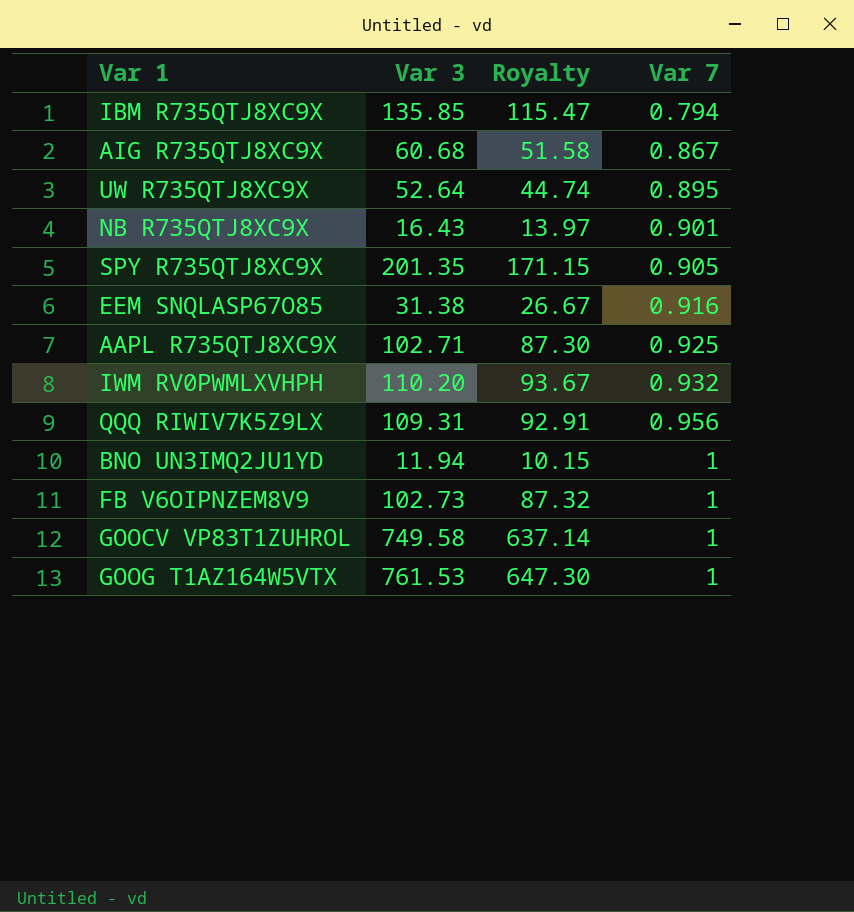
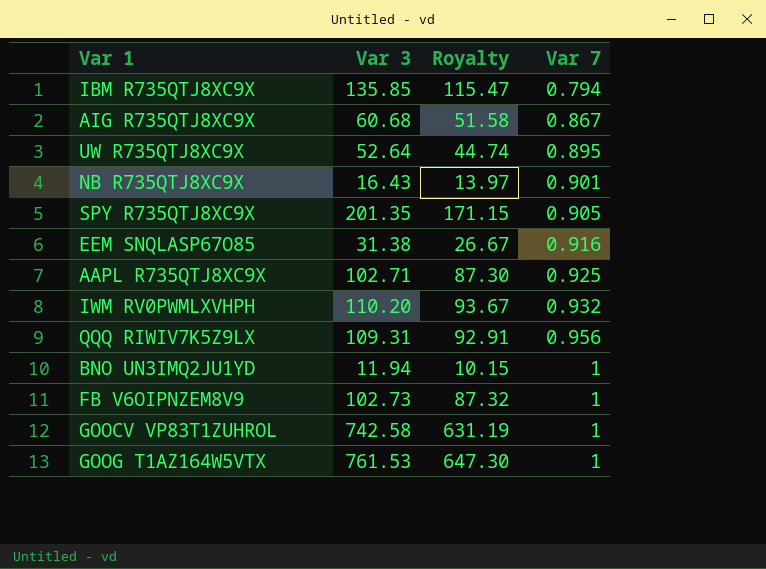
GOOCV VP83T1ZUHROL | Var 3: 749.58 -> 742.58
GOOCV VP83T1ZUHROL | Royalty: 637.14 -> 631.19

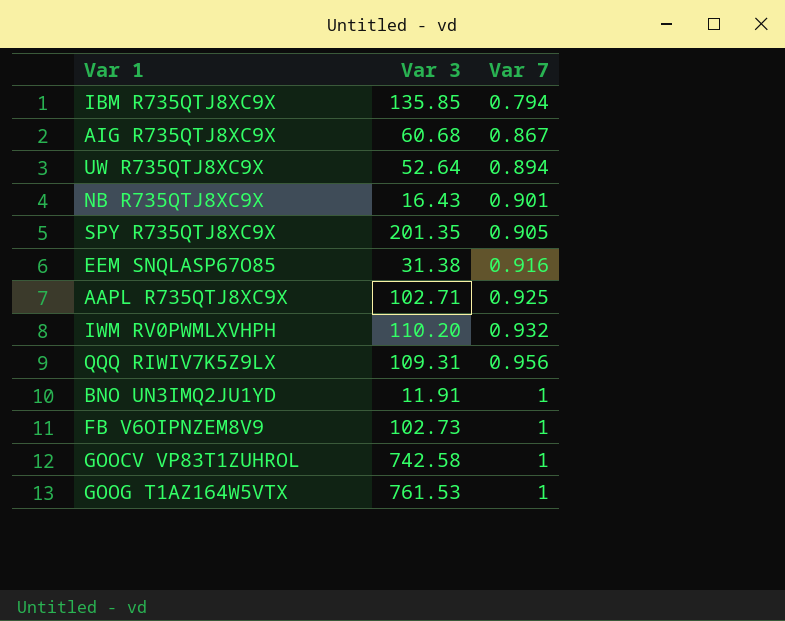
column Royalty | formula: [Var 3] * 0.85 -> none
UW R735QTJ8XC9X | Var 7: 0.895 -> 0.894
BNO UN3IMQ2JU1YD | Var 3: 11.94 -> 11.91

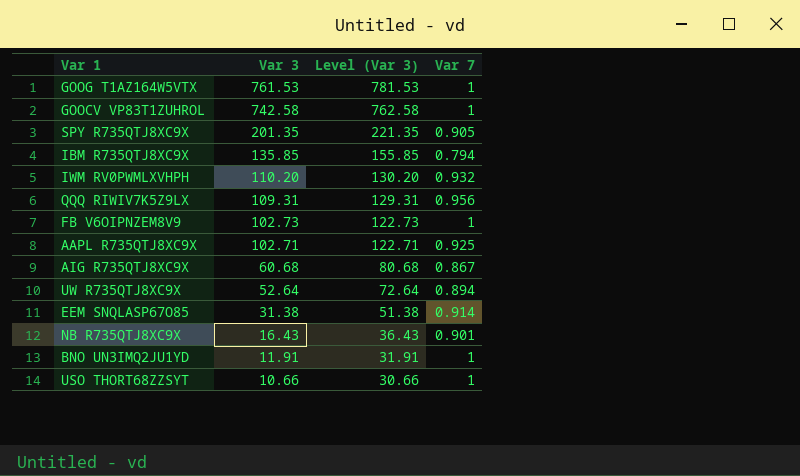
row order: Var 7 ascending -> Var 3 descending
column Level (Var 3) | formula: none -> [Var 3] + 20
EEM SNQLASP67O85 | Var 7: 0.916 -> 0.914
row USO THORT68ZZSYT: none -> 10.66 | 30.66 | 1

